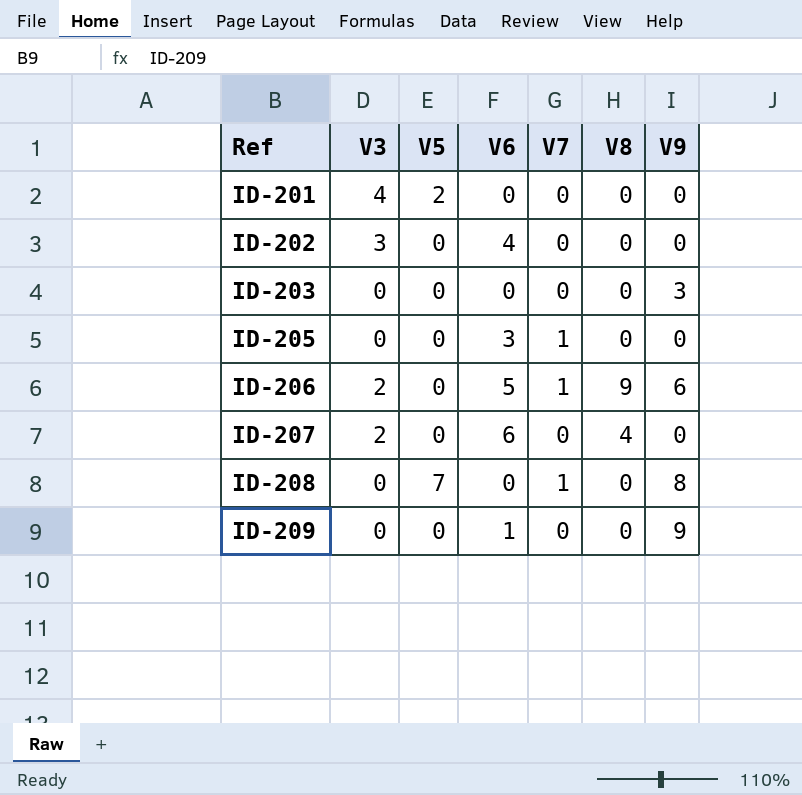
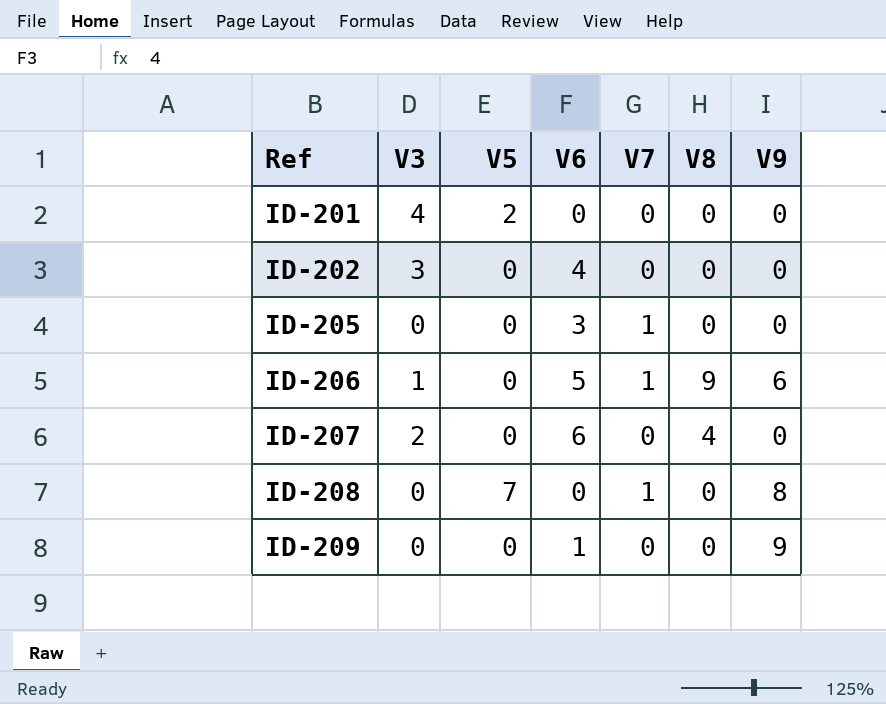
row ID-203: 0 | 0 | 0 | 0 | 0 | 3 -> none
ID-206 | V3: 2 -> 1

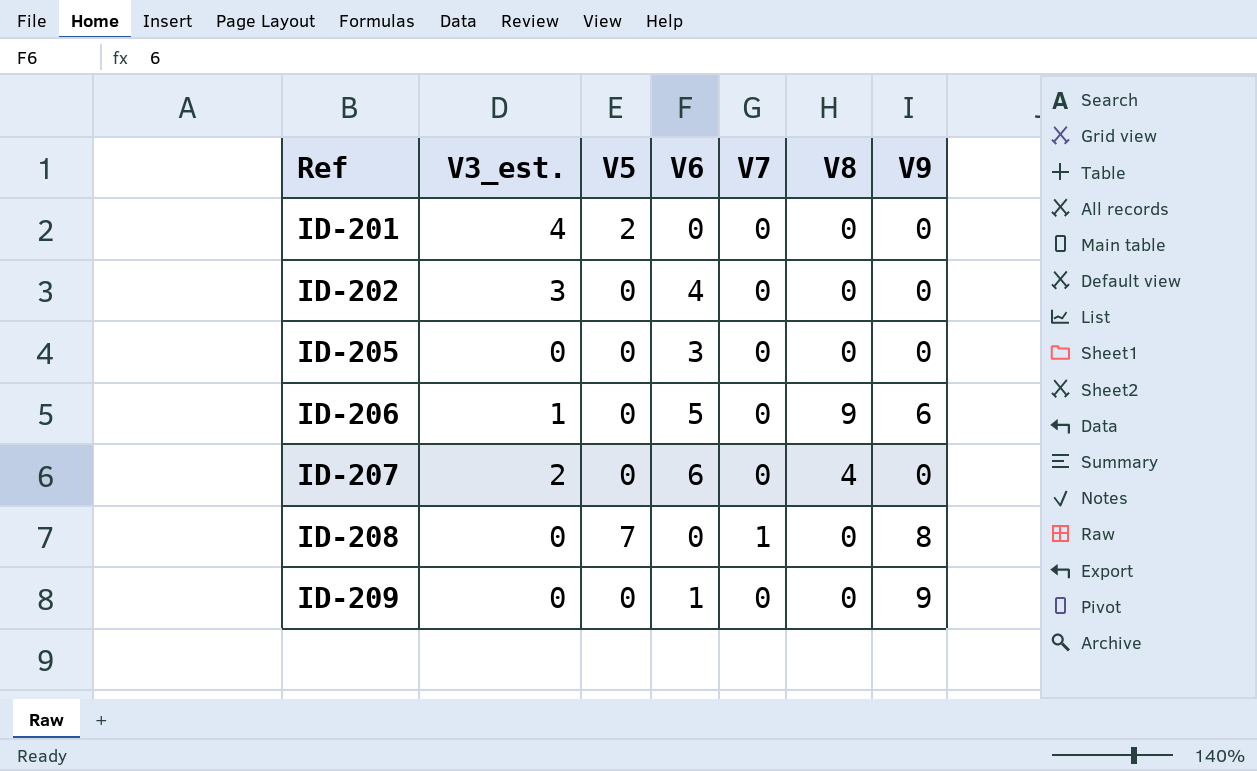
column name: V3 -> V3_est.
ID-205 | V7: 1 -> 0
ID-206 | V7: 1 -> 0

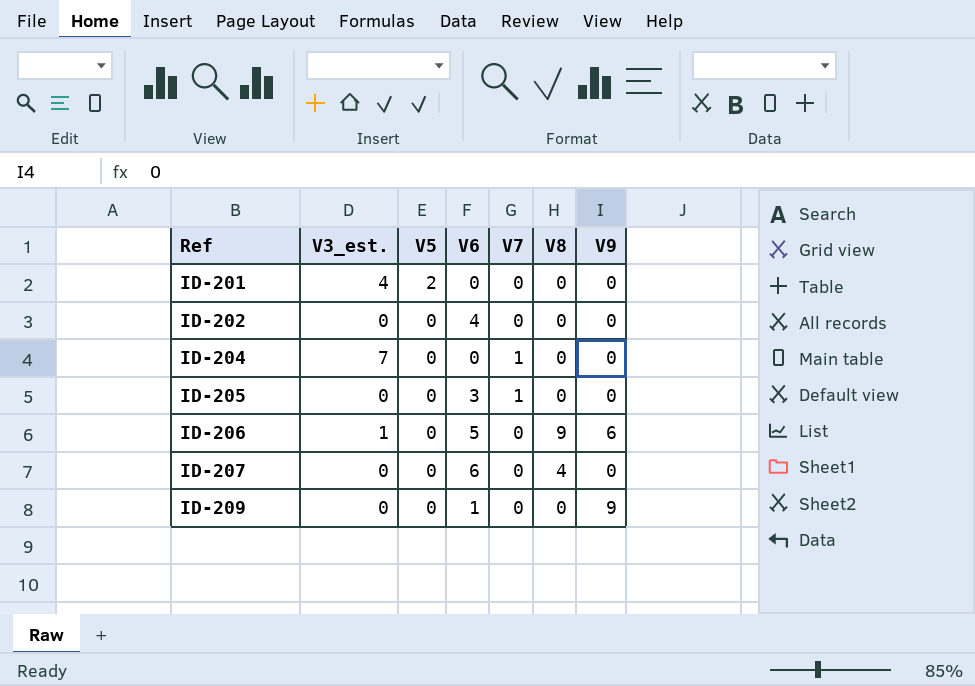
row ID-208: 0 | 7 | 0 | 1 | 0 | 8 -> none
ID-202 | V3_est.: 3 -> 0
row ID-204: none -> 7 | 0 | 0 | 1 | 0 | 0
ID-205 | V7: 0 -> 1
ID-207 | V3_est.: 2 -> 0

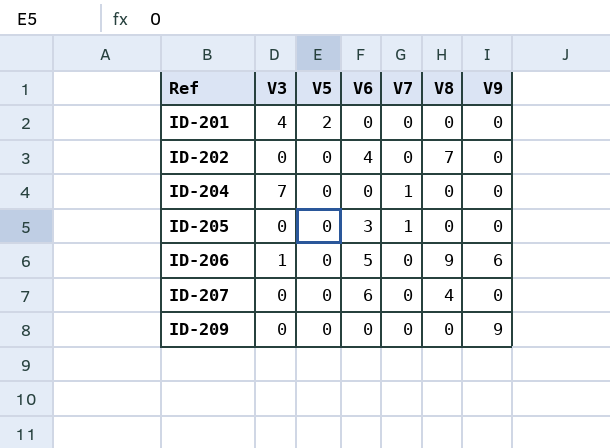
column name: V3_est. -> V3
ID-202 | V8: 0 -> 7
ID-209 | V6: 1 -> 0

